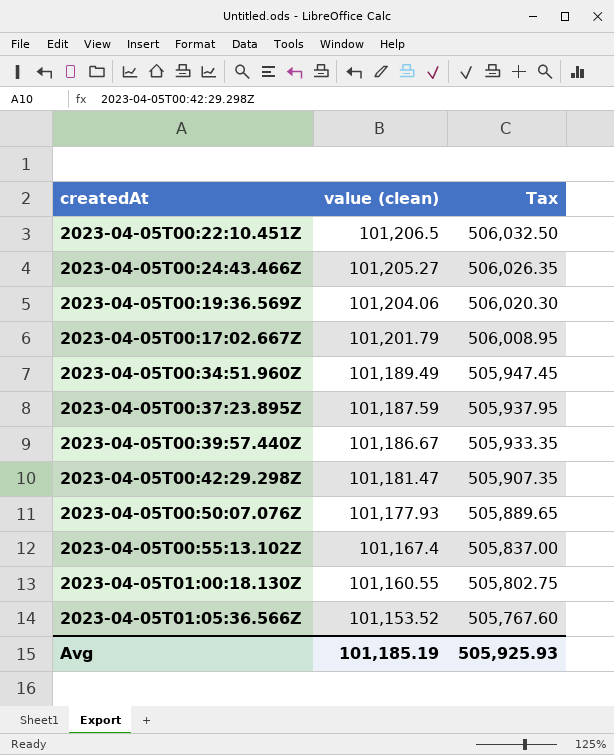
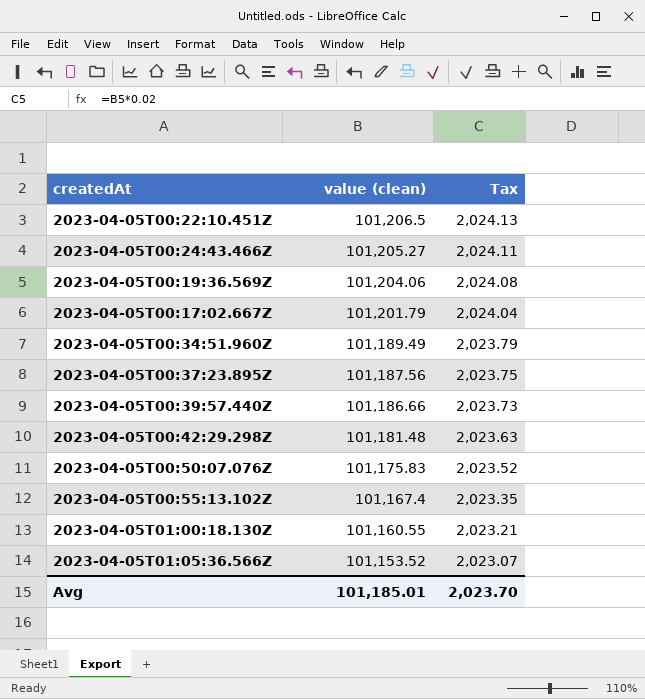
column Tax | formula: [value (clean)] * 5 -> [value (clean)] * 0.02
2023-04-05T00:37:23.895Z | value (clean): 101,187.59 -> 101,187.56
2023-04-05T00:39:57.440Z | value (clean): 101,186.67 -> 101,186.66
2023-04-05T00:42:29.298Z | value (clean): 101,181.47 -> 101,181.48
2023-04-05T00:50:07.076Z | value (clean): 101,177.93 -> 101,175.83
Avg | value (clean): 101,185.19 -> 101,185.01
Avg | Tax: 505,925.93 -> 2,023.70

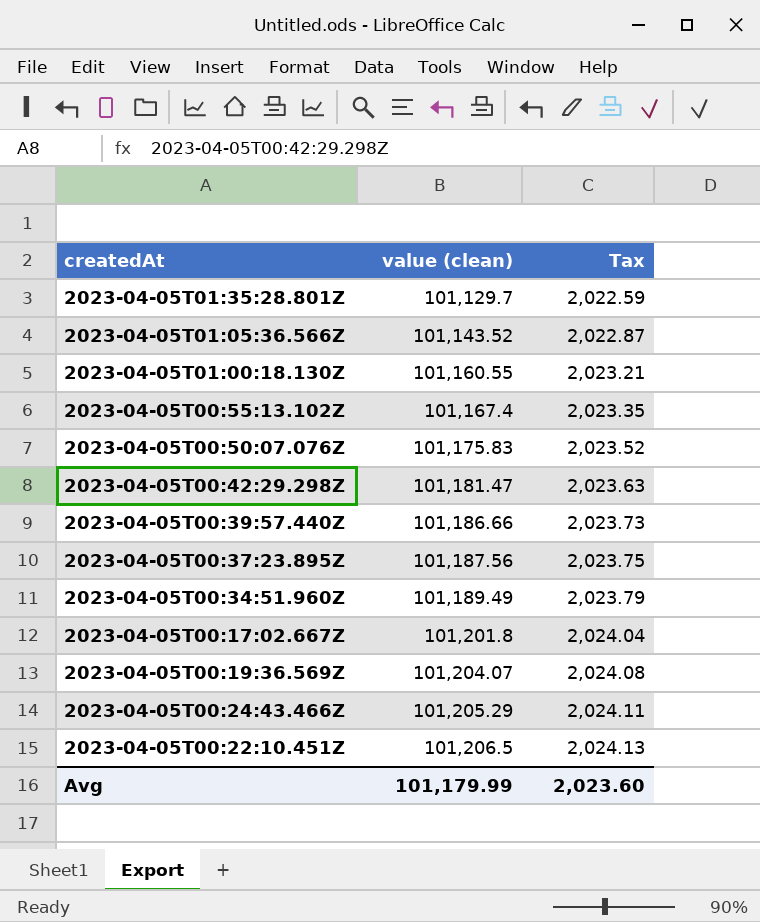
row order: value (clean) descending -> value (clean) ascending
row 2023-04-05T01:35:28.801Z: none -> 101,129.7 | 2,022.59
2023-04-05T01:05:36.566Z | value (clean): 101,153.52 -> 101,143.52
2023-04-05T01:05:36.566Z | Tax: 2,023.07 -> 2,022.87
2023-04-05T00:42:29.298Z | value (clean): 101,181.48 -> 101,181.47
2023-04-05T00:17:02.667Z | value (clean): 101,201.79 -> 101,201.8
2023-04-05T00:19:36.569Z | value (clean): 101,204.06 -> 101,204.07
2023-04-05T00:24:43.466Z | value (clean): 101,205.27 -> 101,205.29
Avg | value (clean): 101,185.01 -> 101,179.99
Avg | Tax: 2,023.70 -> 2,023.60

